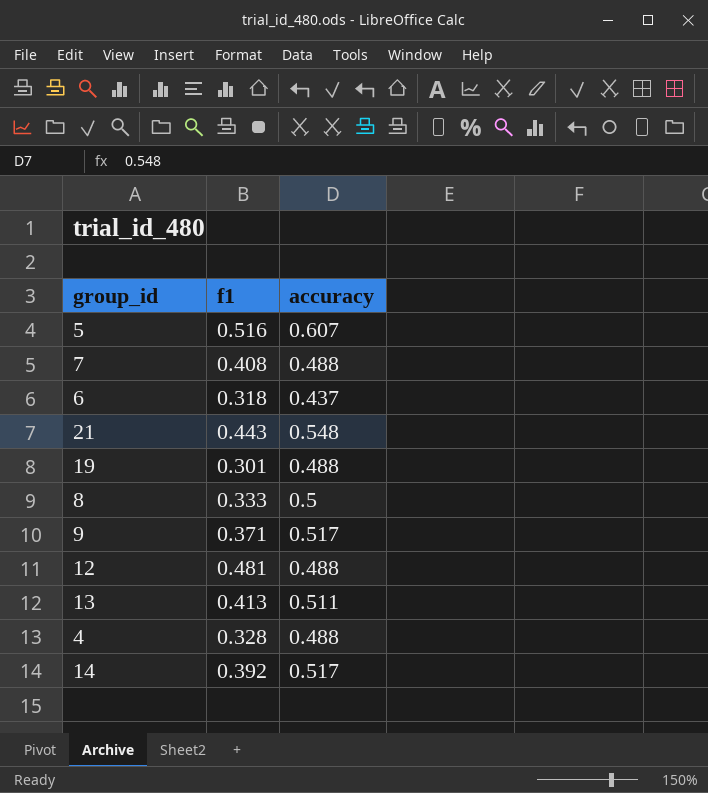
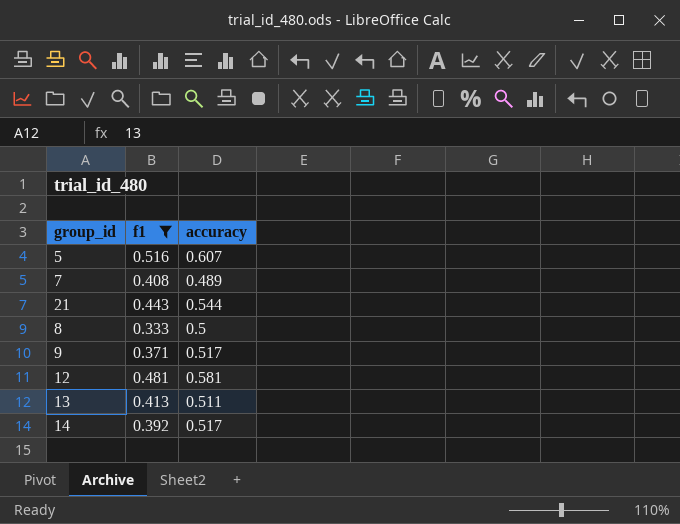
filter: none -> f1 >= 0.333
7 | accuracy: 0.488 -> 0.489
21 | accuracy: 0.548 -> 0.544
12 | accuracy: 0.488 -> 0.581

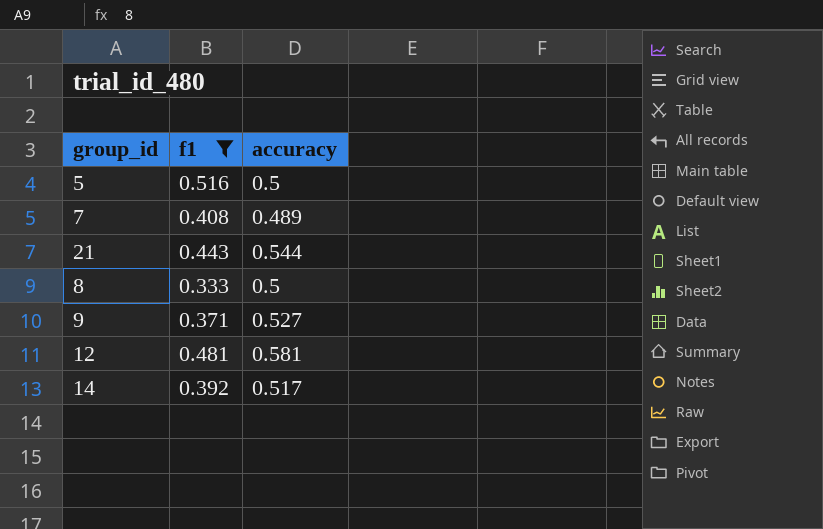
row 13: 0.413 | 0.511 -> none
5 | accuracy: 0.607 -> 0.5
9 | accuracy: 0.517 -> 0.527

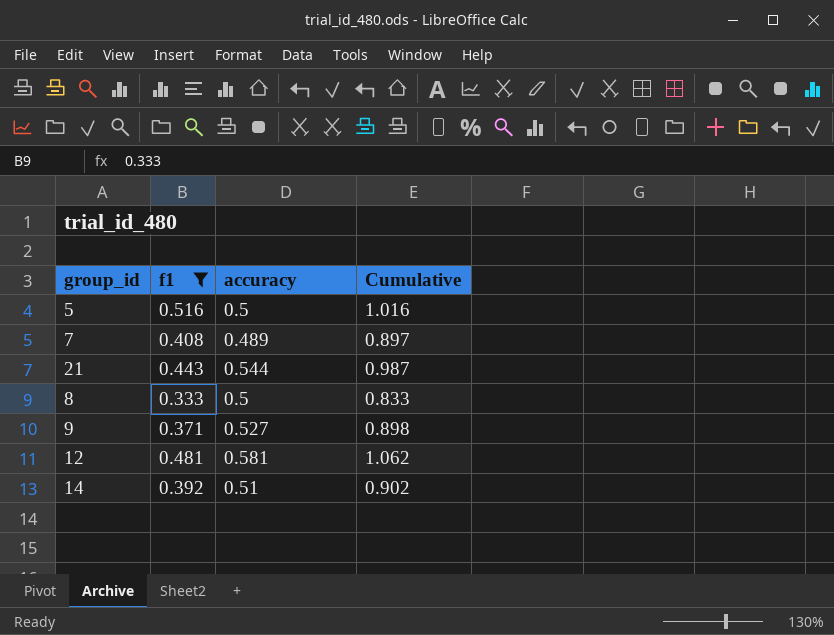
column Cumulative | formula: none -> [f1] + [accuracy]
14 | accuracy: 0.517 -> 0.51

